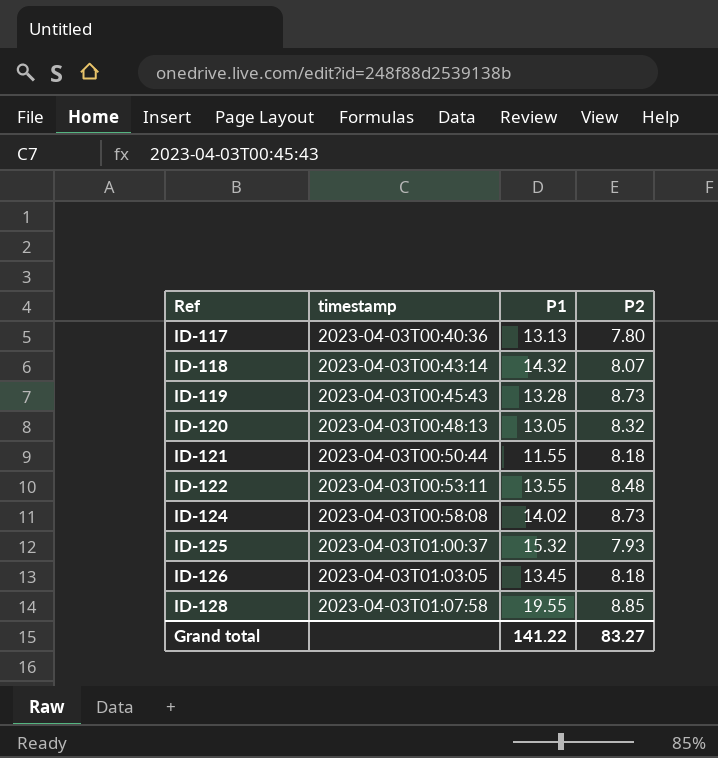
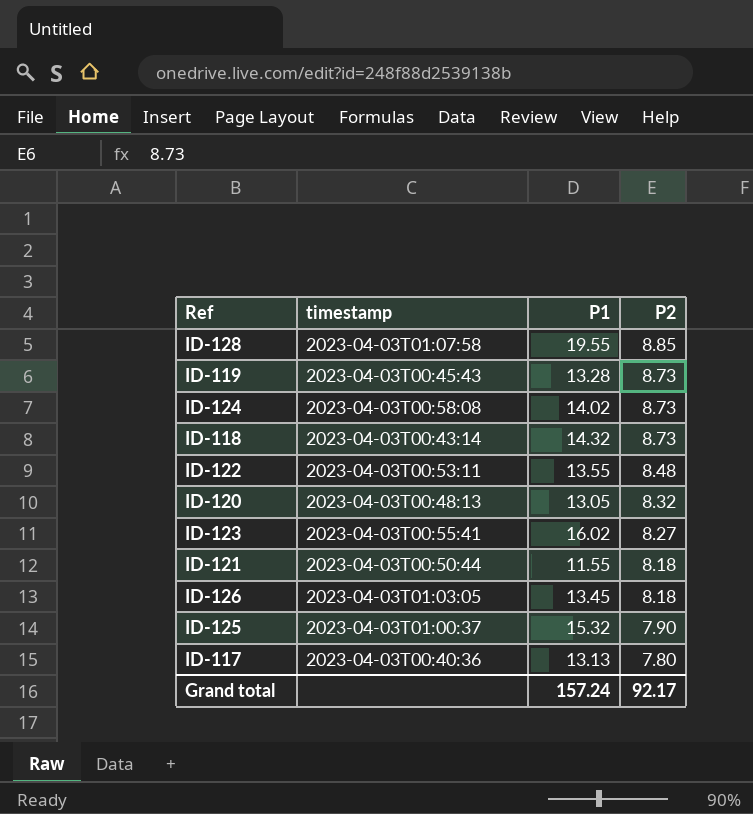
row order: Ref ascending -> P2 descending
ID-118 | P2: 8.07 -> 8.73
row ID-123: none -> 2023-04-03T00:55:41 | 16.02 | 8.27
ID-125 | P2: 7.93 -> 7.90
Grand total | P1: 141.22 -> 157.24
Grand total | P2: 83.27 -> 92.17

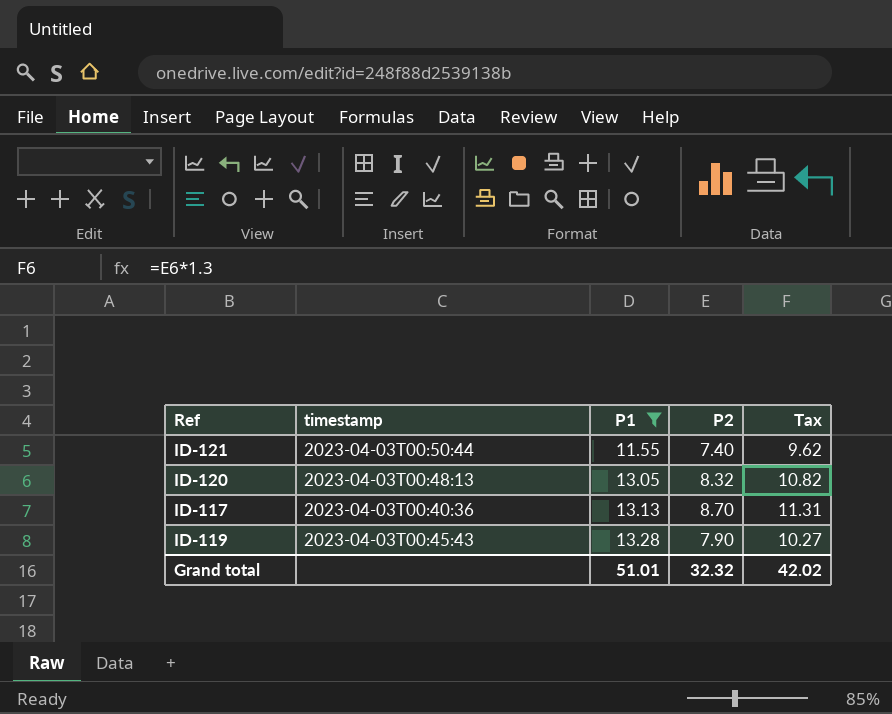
filter: none -> P1 <= 13.28
row order: P2 descending -> P1 ascending
column Tax | formula: none -> [P2] * 1.3
ID-121 | P2: 8.18 -> 7.40
ID-117 | P2: 7.80 -> 8.70
ID-119 | P2: 8.73 -> 7.90
Grand total | P1: 157.24 -> 51.01
Grand total | P2: 92.17 -> 32.32

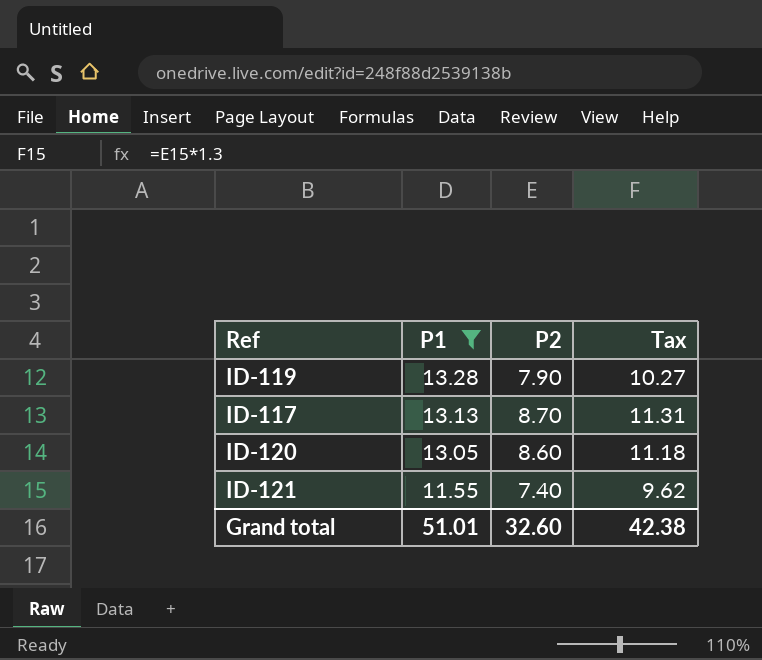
row order: P1 ascending -> P1 descending
column timestamp | position: 2 -> none
ID-120 | P2: 8.32 -> 8.60
ID-120 | Tax: 10.82 -> 11.18
Grand total | P2: 32.32 -> 32.60
Grand total | Tax: 42.02 -> 42.38

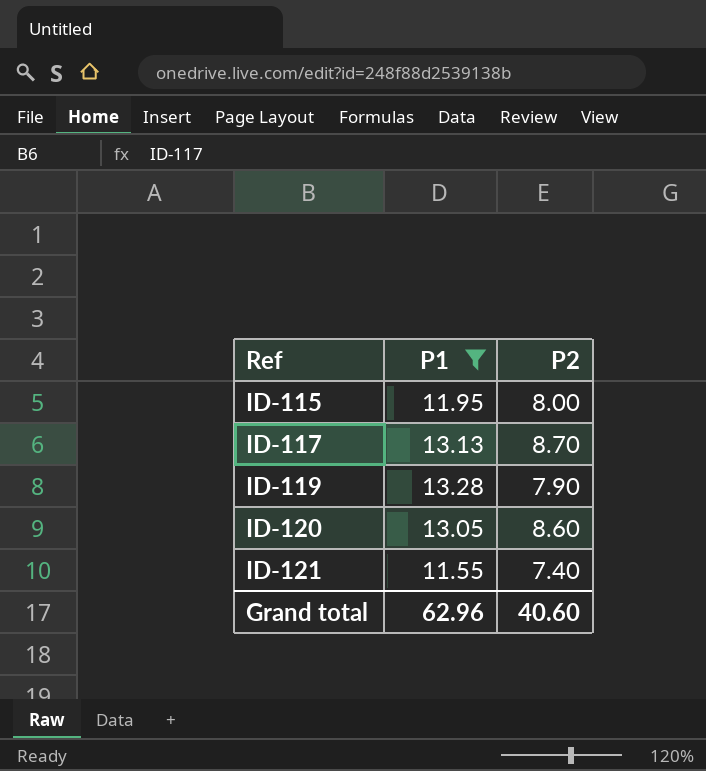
row order: P1 descending -> Ref ascending
column Tax | formula: [P2] * 1.3 -> none
row ID-115: none -> 11.95 | 8.00
Grand total | P1: 51.01 -> 62.96
Grand total | P2: 32.60 -> 40.60

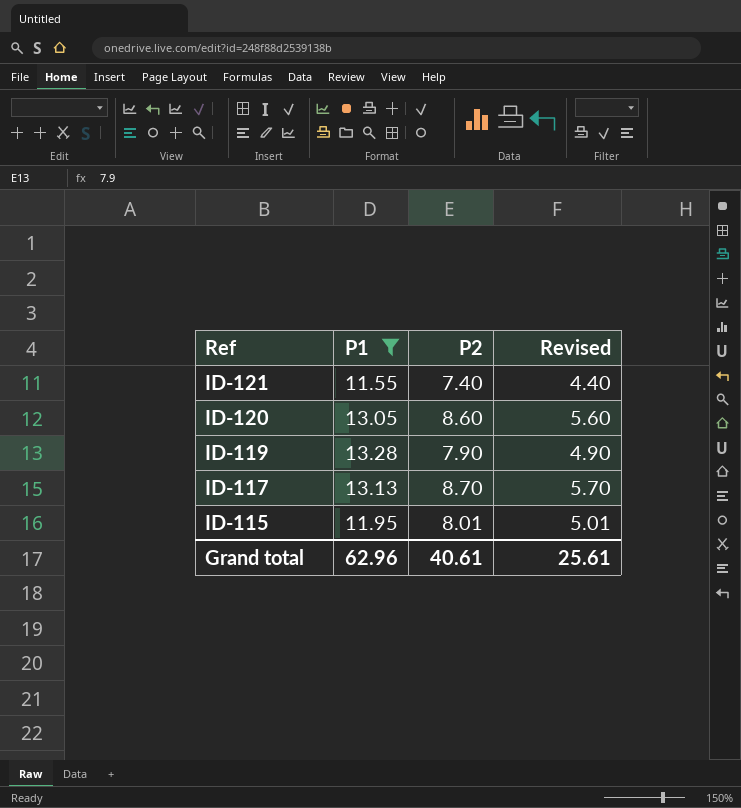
row order: Ref ascending -> Ref descending
column Revised | formula: none -> [P2] - 3
ID-115 | P2: 8.00 -> 8.01
Grand total | P2: 40.60 -> 40.61

